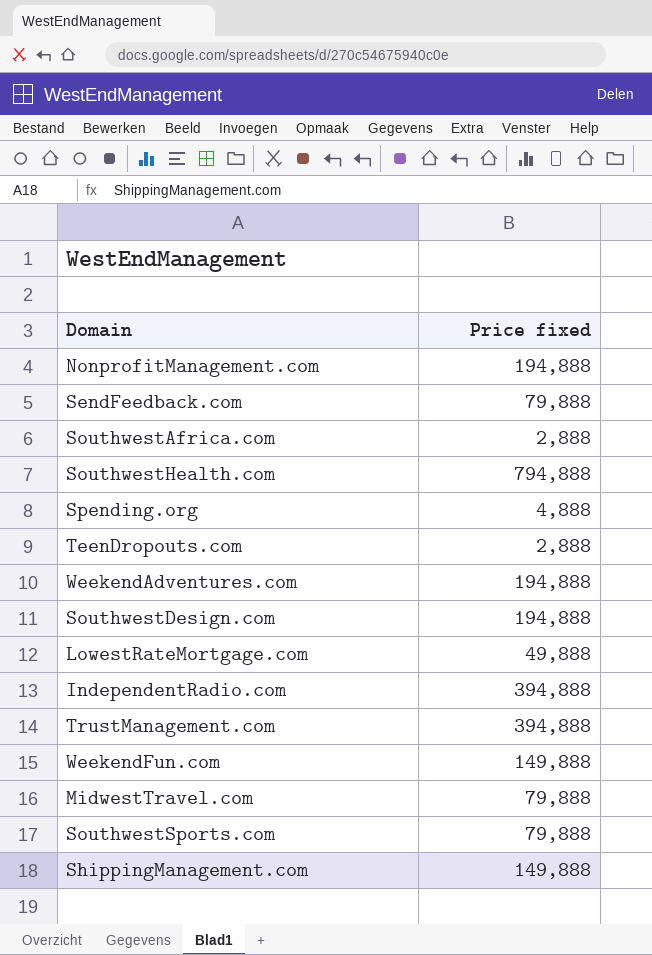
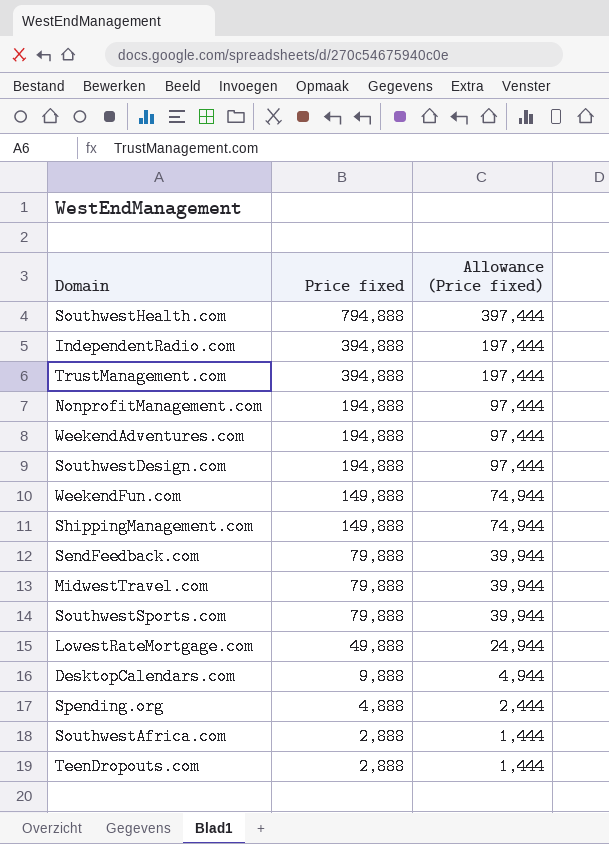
row order: none -> Price fixed descending
column Allowance (Price fixed) | formula: none -> [Price fixed] * 0.5
row DesktopCalendars.com: none -> 9,888 | 4,944

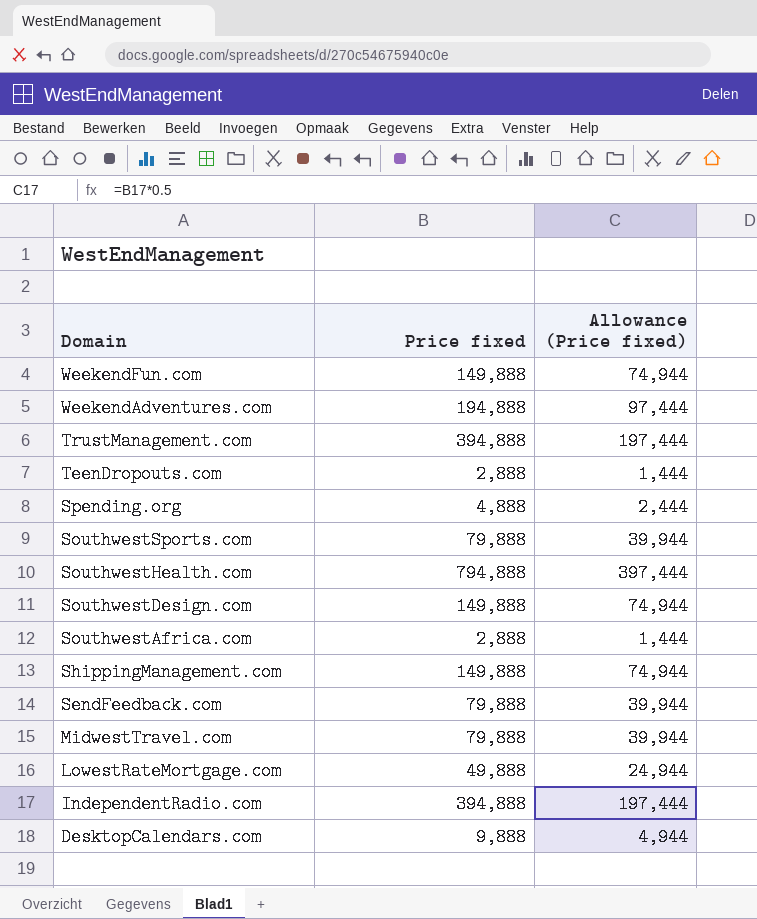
row order: Price fixed descending -> Domain descending
row NonprofitManagement.com: 194,888 | 97,444 -> none
SouthwestDesign.com | Price fixed: 194,888 -> 149,888
SouthwestDesign.com | Allowance (Price fixed): 97,444 -> 74,944

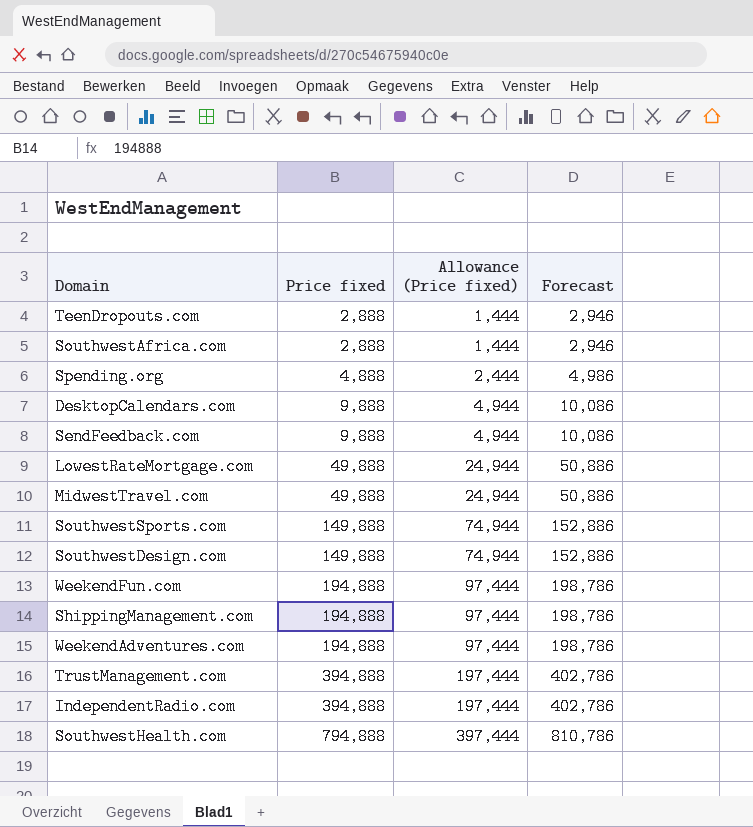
row order: Domain descending -> Price fixed ascending
column Forecast | formula: none -> [Price fixed] * 1.02
SendFeedback.com | Price fixed: 79,888 -> 9,888
SendFeedback.com | Allowance (Price fixed): 39,944 -> 4,944
MidwestTravel.com | Price fixed: 79,888 -> 49,888
MidwestTravel.com | Allowance (Price fixed): 39,944 -> 24,944
SouthwestSports.com | Price fixed: 79,888 -> 149,888
SouthwestSports.com | Allowance (Price fixed): 39,944 -> 74,944
WeekendFun.com | Price fixed: 149,888 -> 194,888
WeekendFun.com | Allowance (Price fixed): 74,944 -> 97,444
ShippingManagement.com | Price fixed: 149,888 -> 194,888
ShippingManagement.com | Allowance (Price fixed): 74,944 -> 97,444

